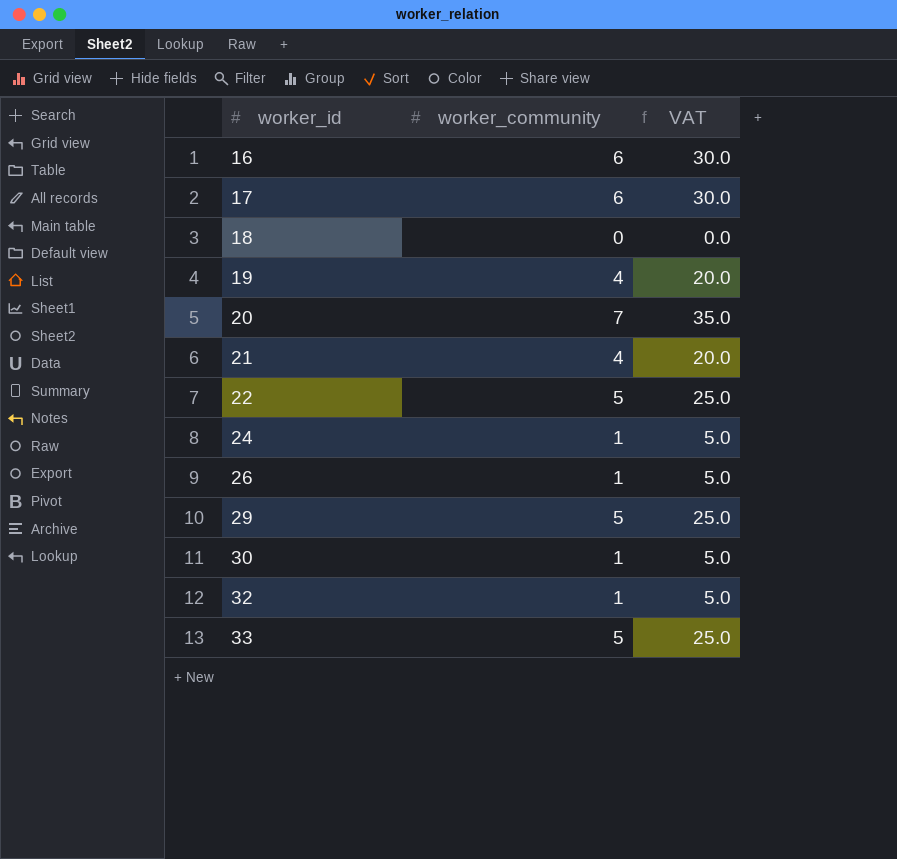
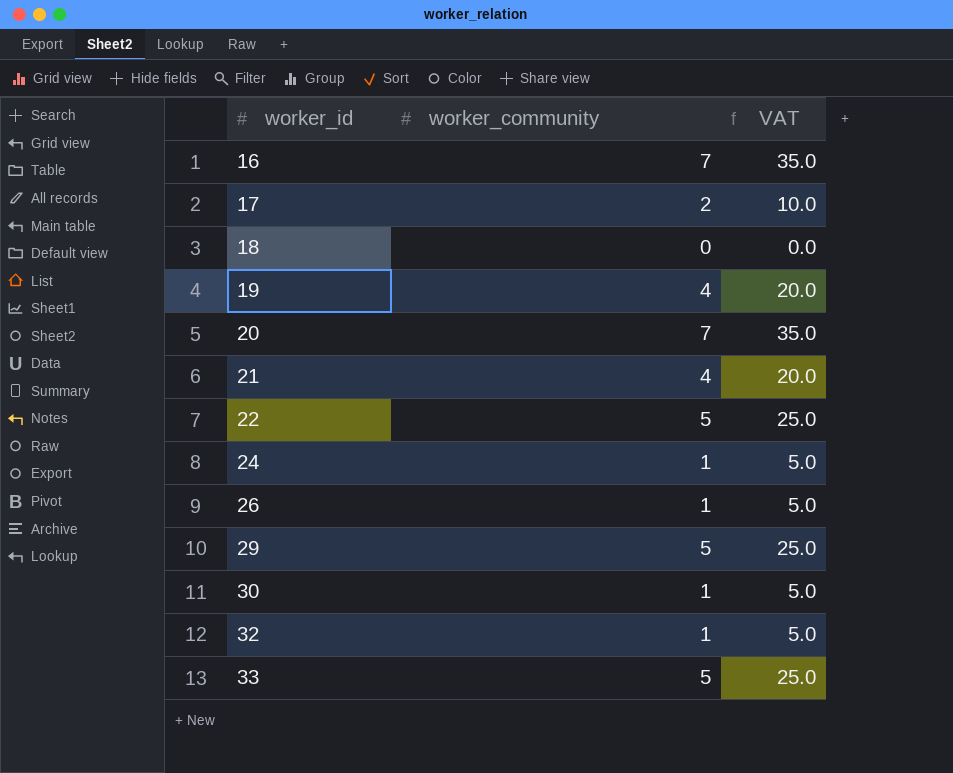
16 | worker_community: 6 -> 7
16 | VAT: 30.0 -> 35.0
17 | worker_community: 6 -> 2
17 | VAT: 30.0 -> 10.0

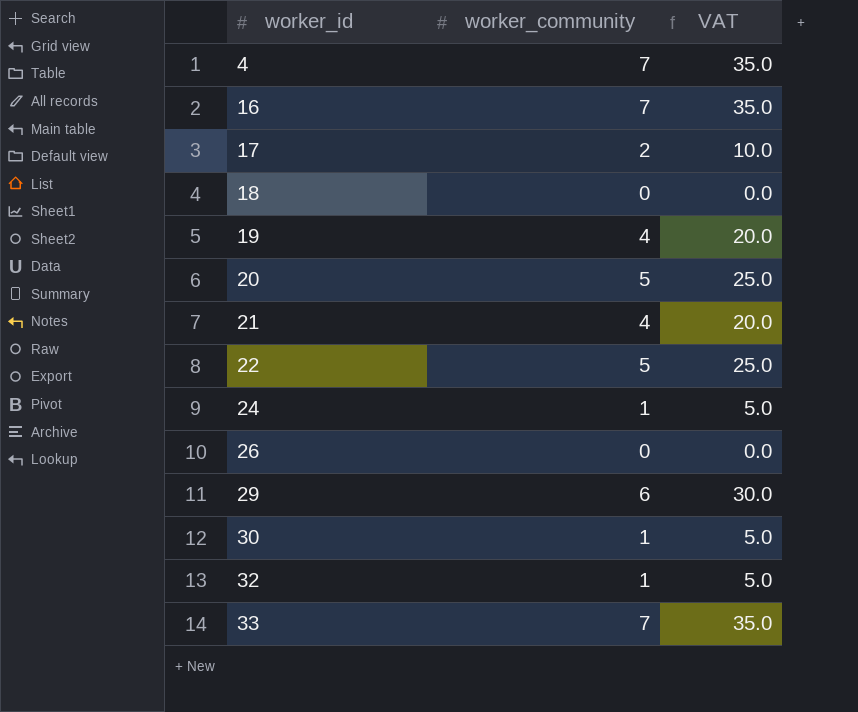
row 4: none -> 7 | 35.0
20 | worker_community: 7 -> 5
20 | VAT: 35.0 -> 25.0
26 | worker_community: 1 -> 0
26 | VAT: 5.0 -> 0.0
29 | worker_community: 5 -> 6
29 | VAT: 25.0 -> 30.0
33 | worker_community: 5 -> 7
33 | VAT: 25.0 -> 35.0

